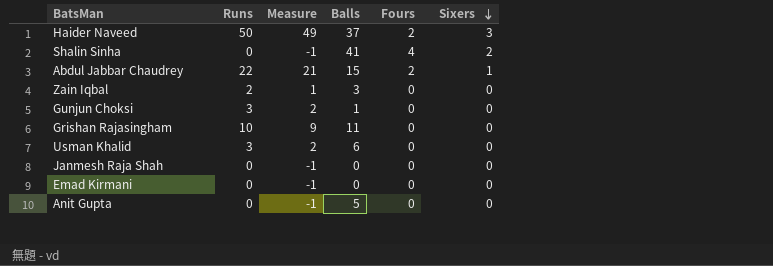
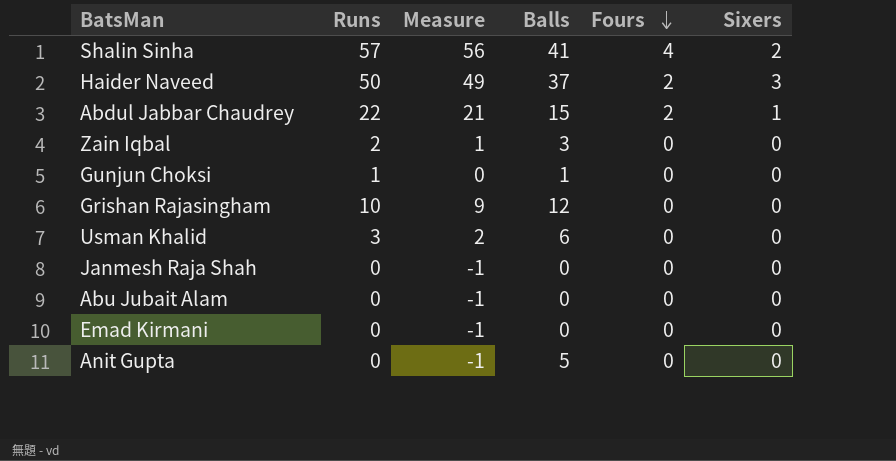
row order: Sixers descending -> Fours descending
Shalin Sinha | Runs: 0 -> 57
Shalin Sinha | Measure: -1 -> 56
Gunjun Choksi | Runs: 3 -> 1
Gunjun Choksi | Measure: 2 -> 0
Grishan Rajasingham | Balls: 11 -> 12
row Abu Jubait Alam: none -> 0 | -1 | 0 | 0 | 0

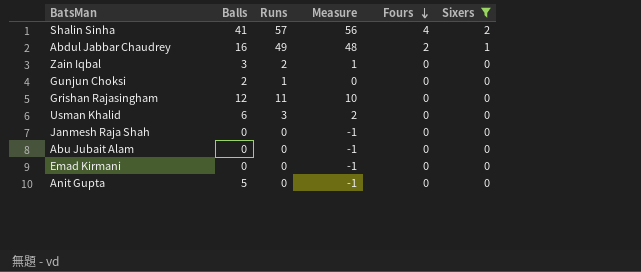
filter: none -> Sixers != 3
column Balls | position: 4 -> 2
Abdul Jabbar Chaudrey | Balls: 15 -> 16
Abdul Jabbar Chaudrey | Runs: 22 -> 49
Abdul Jabbar Chaudrey | Measure: 21 -> 48
Gunjun Choksi | Balls: 1 -> 2
Grishan Rajasingham | Runs: 10 -> 11
Grishan Rajasingham | Measure: 9 -> 10

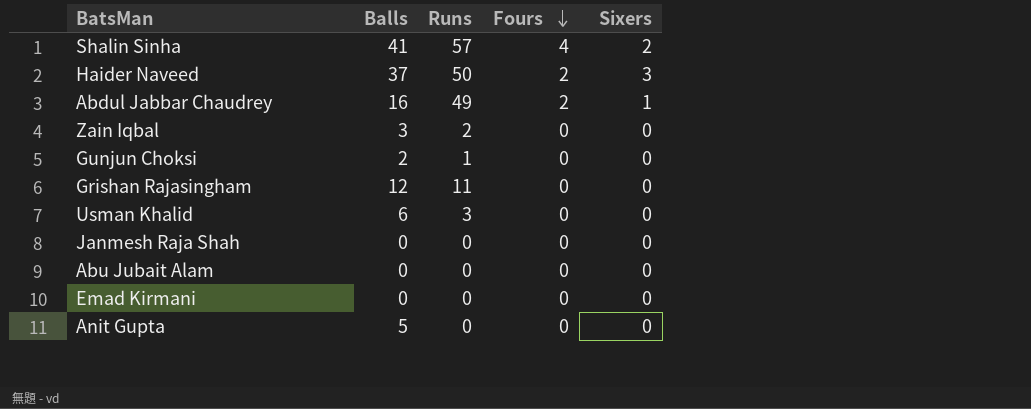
filter: Sixers != 3 -> none
column Measure | formula: [Runs] - 1 -> none

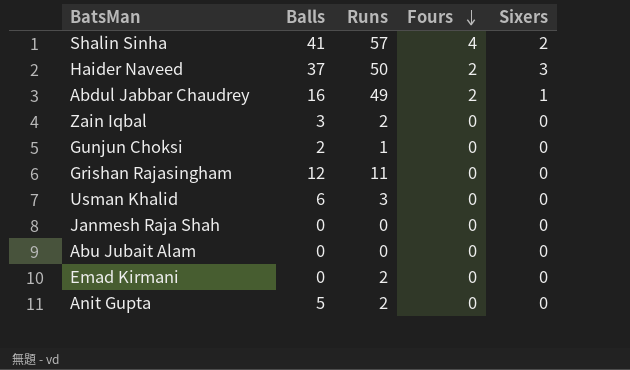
Emad Kirmani | Runs: 0 -> 2
Anit Gupta | Runs: 0 -> 2

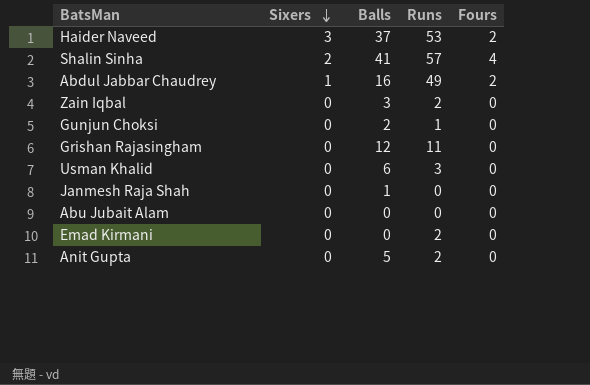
row order: Fours descending -> Sixers descending
column Sixers | position: 5 -> 2
Haider Naveed | Runs: 50 -> 53
Janmesh Raja Shah | Balls: 0 -> 1

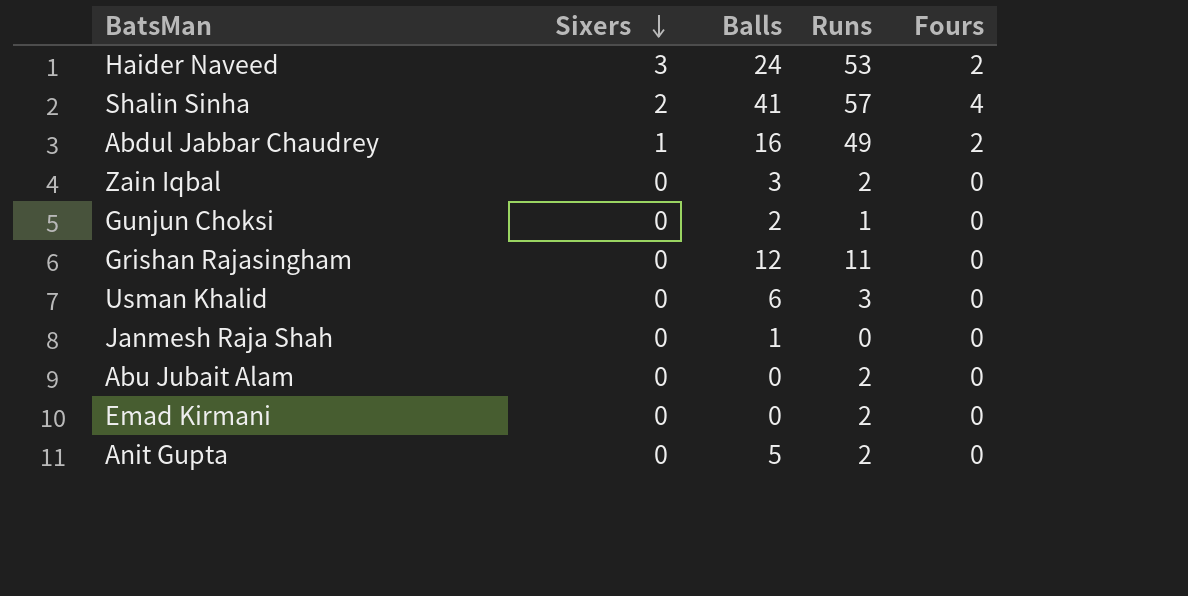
Haider Naveed | Balls: 37 -> 24
Abu Jubait Alam | Runs: 0 -> 2

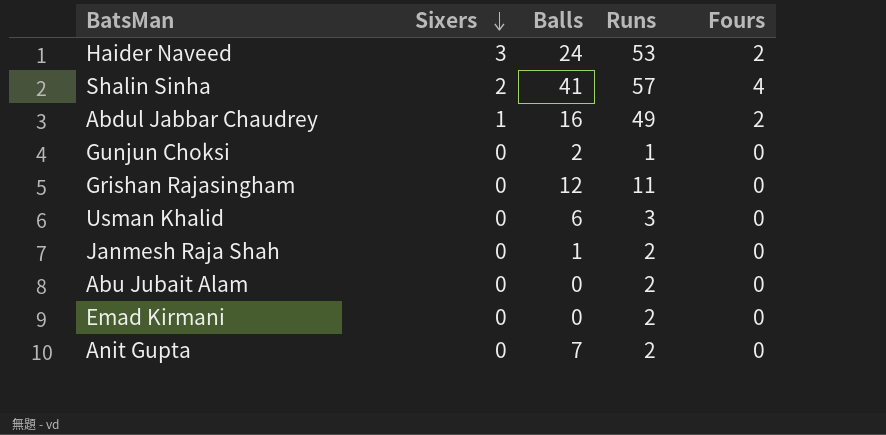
row Zain Iqbal: 0 | 3 | 2 | 0 -> none
Janmesh Raja Shah | Runs: 0 -> 2
Anit Gupta | Balls: 5 -> 7

